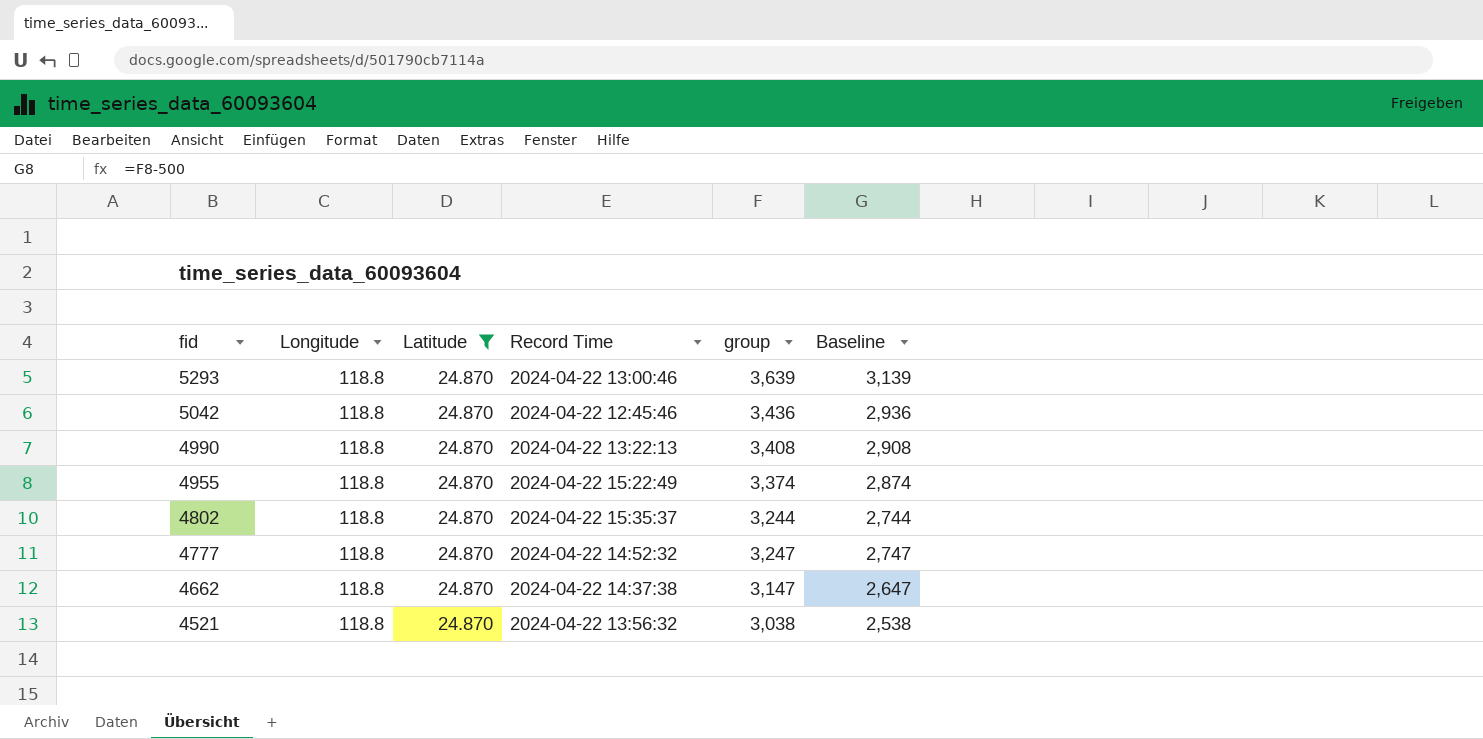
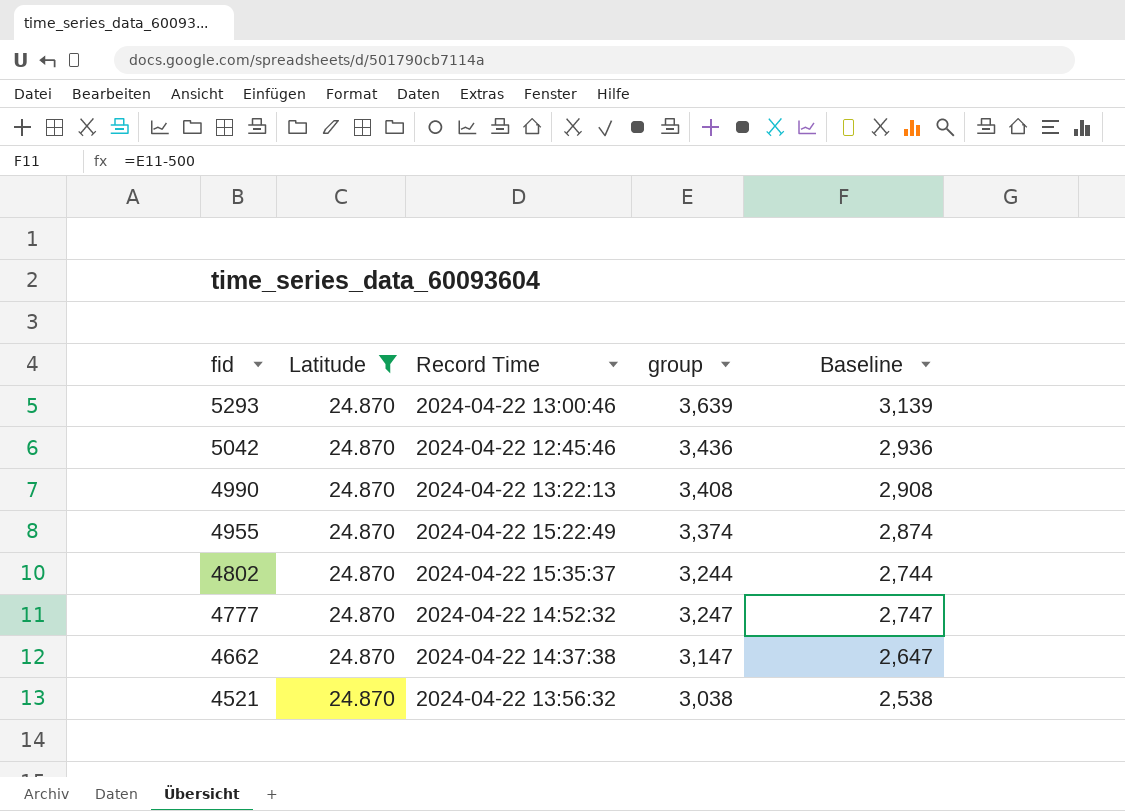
column Longitude | position: 2 -> none

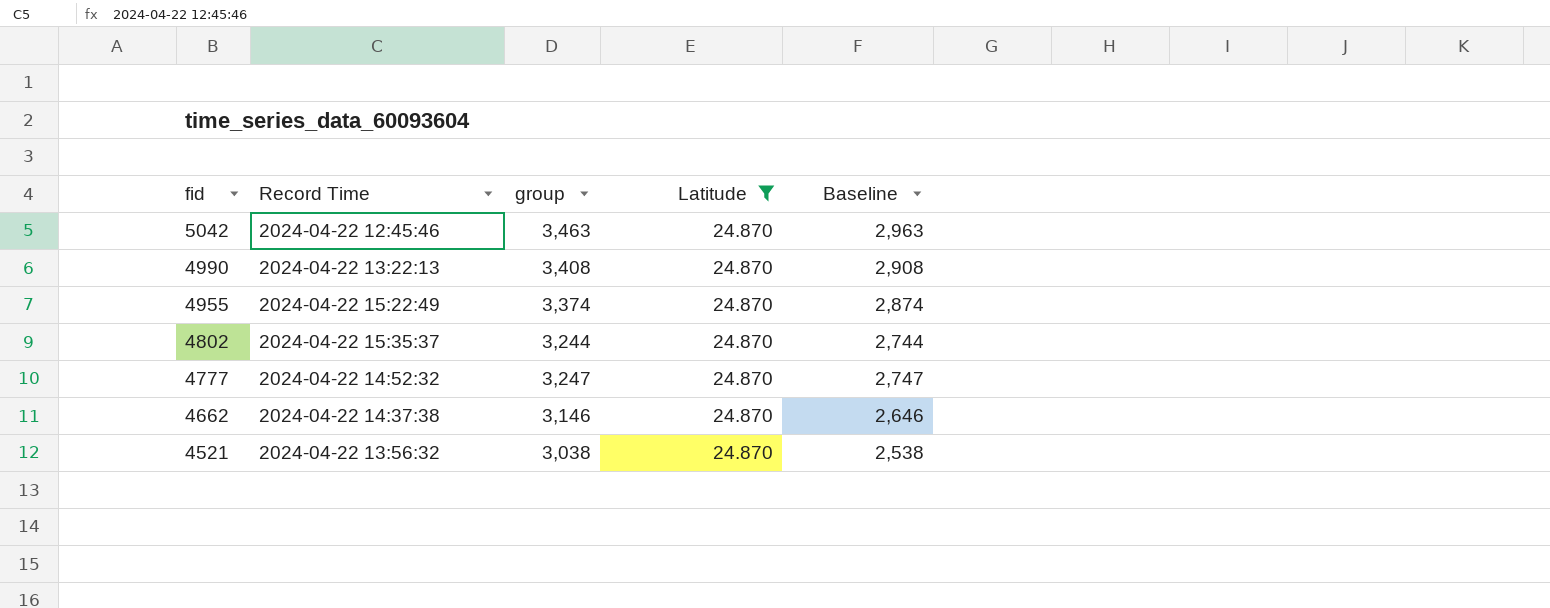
column Latitude | position: 2 -> 4
row 5293: 24.870 | 2024-04-22 13:00:46 | 3,639 | 3,139 -> none
5042 | group: 3,436 -> 3,463
5042 | Baseline: 2,936 -> 2,963
4662 | group: 3,147 -> 3,146
4662 | Baseline: 2,647 -> 2,646

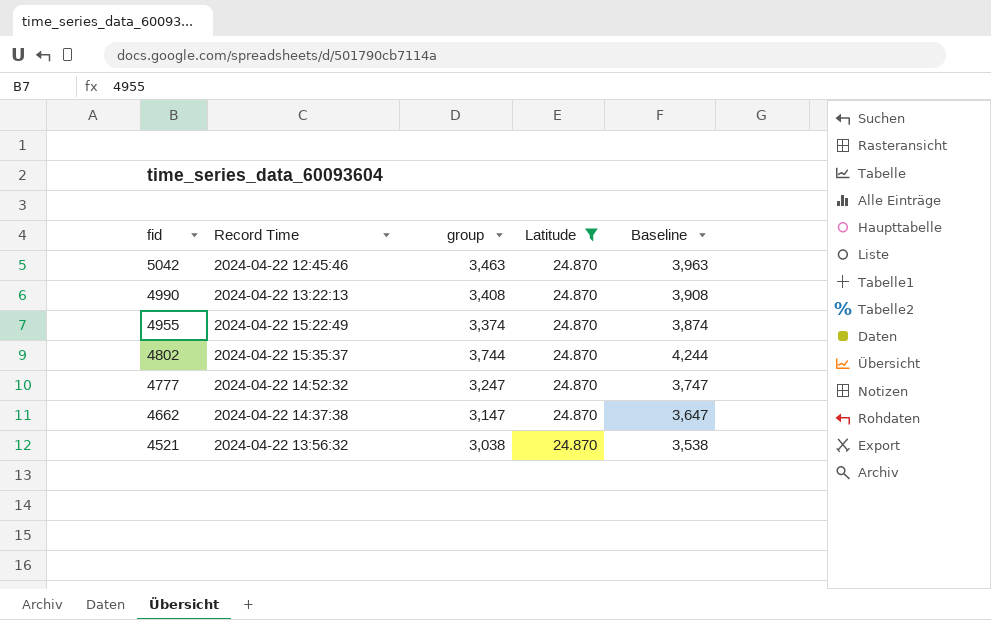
column Baseline | formula: [group] - 500 -> [group] + 500
4802 | group: 3,244 -> 3,744
4662 | group: 3,146 -> 3,147

